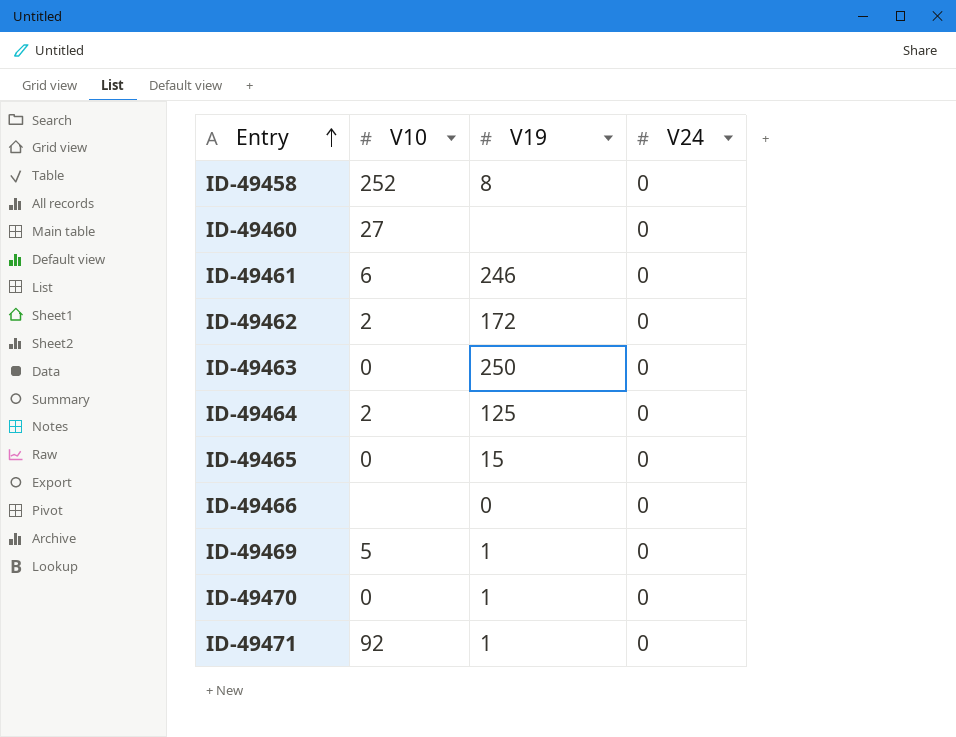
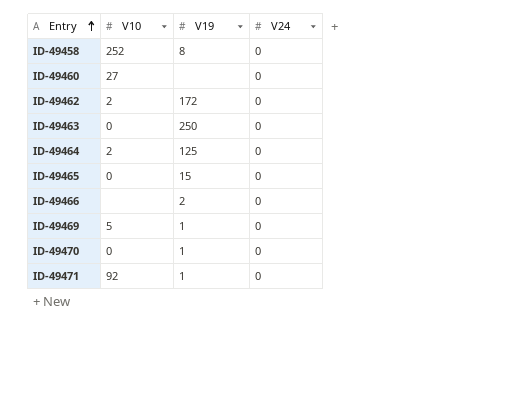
row ID-49461: 6 | 246 | 0 -> none
ID-49466 | V19: 0 -> 2

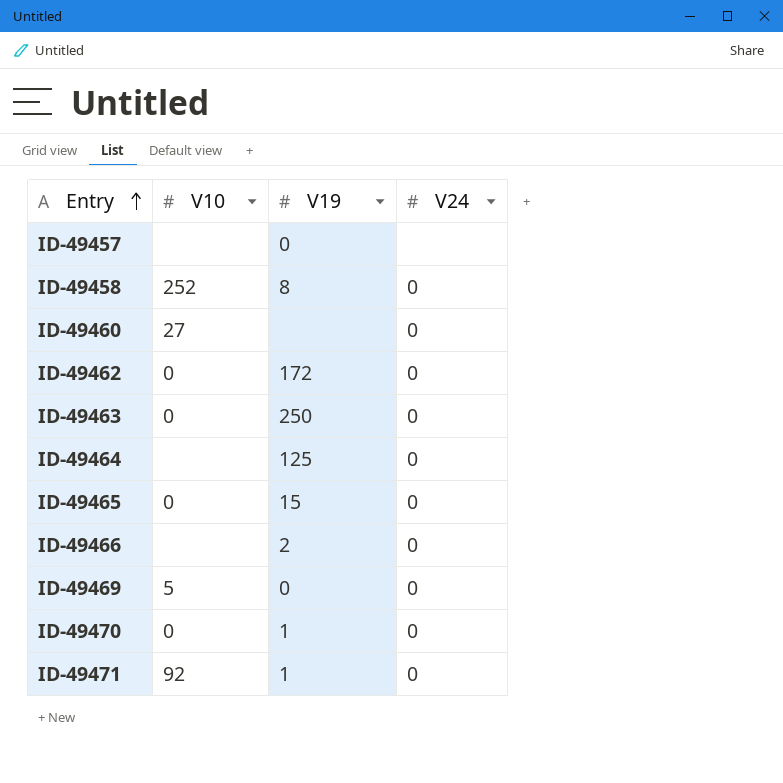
row ID-49457: none -> none | 0 | none
ID-49462 | V10: 2 -> 0
ID-49464 | V10: 2 -> none
ID-49469 | V19: 1 -> 0

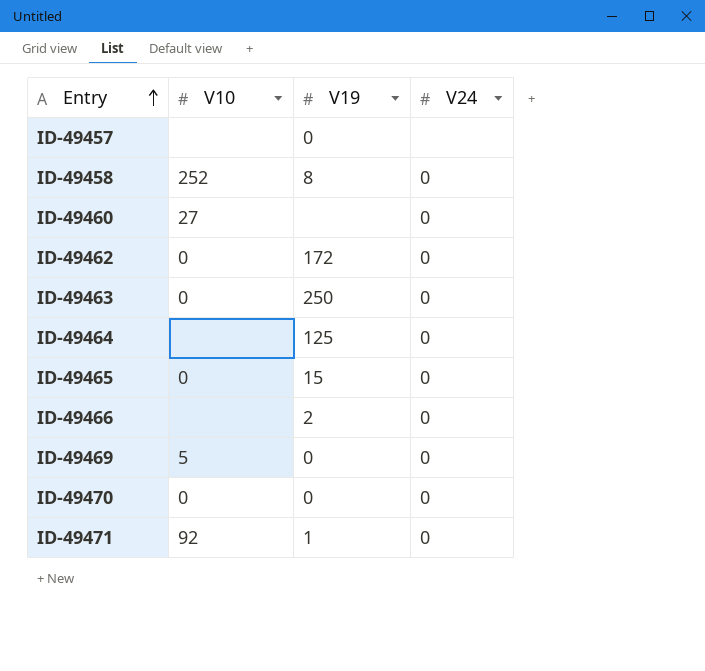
ID-49470 | V19: 1 -> 0

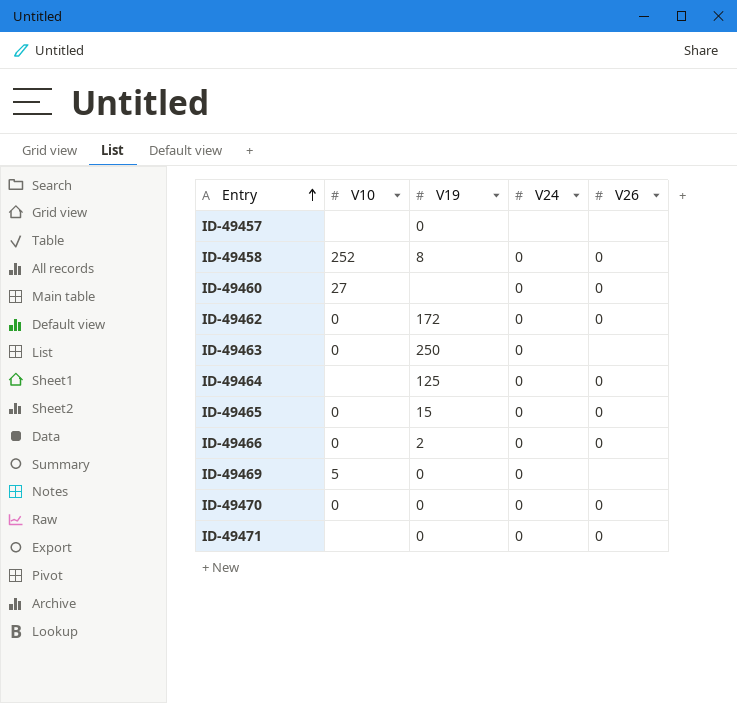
column V26 | position: none -> 5
ID-49466 | V10: none -> 0
ID-49471 | V10: 92 -> none
ID-49471 | V19: 1 -> 0

